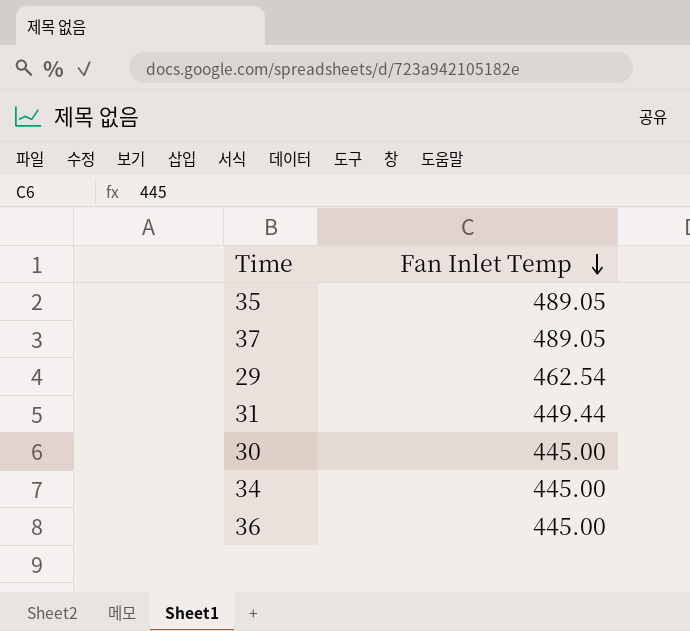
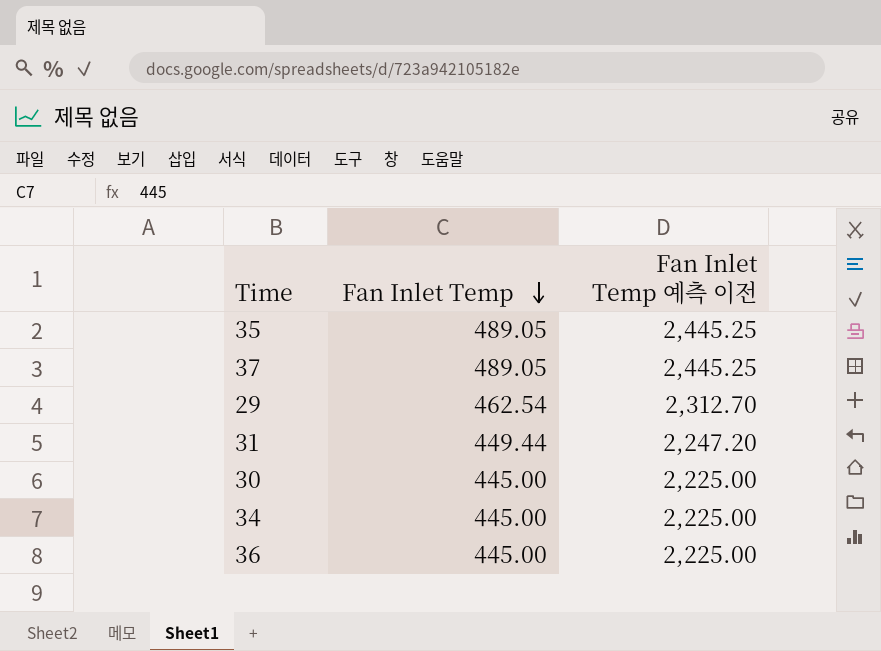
column Fan Inlet Temp 예측 이전 | formula: none -> [Fan Inlet Temp] * 5

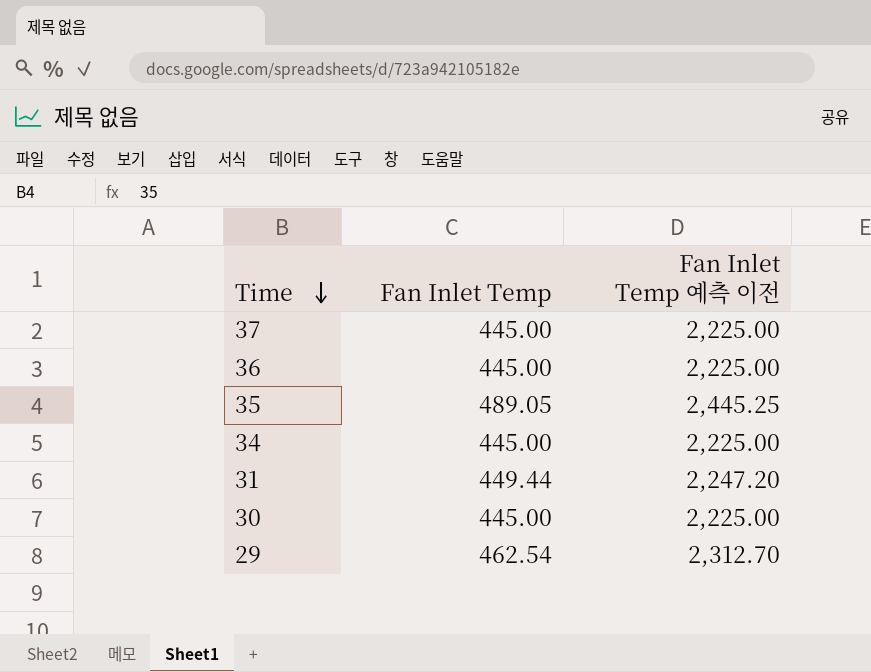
row order: Fan Inlet Temp descending -> Time descending
37 | Fan Inlet Temp: 489.05 -> 445.00
37 | Fan Inlet Temp 예측 이전: 2,445.25 -> 2,225.00

